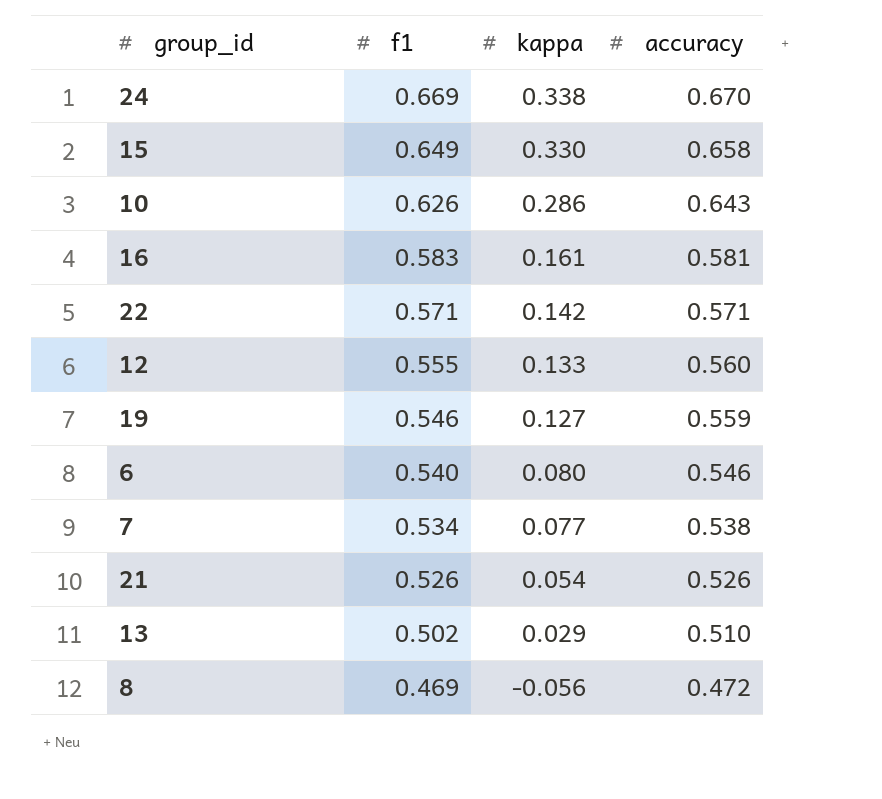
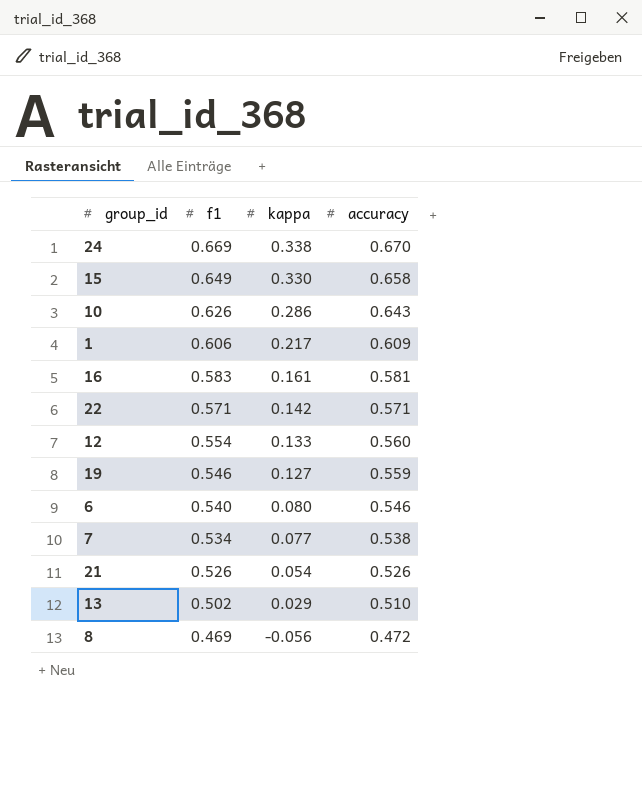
row 1: none -> 0.606 | 0.217 | 0.609
12 | f1: 0.555 -> 0.554

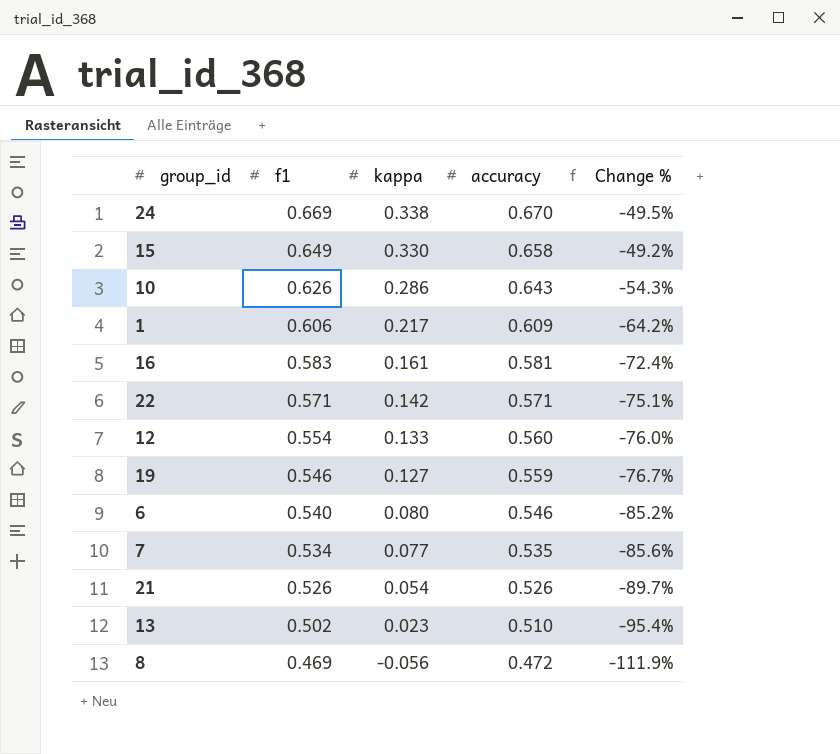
column Change % | formula: none -> ([kappa] - [f1]) / [f1]
7 | accuracy: 0.538 -> 0.535
13 | kappa: 0.029 -> 0.023

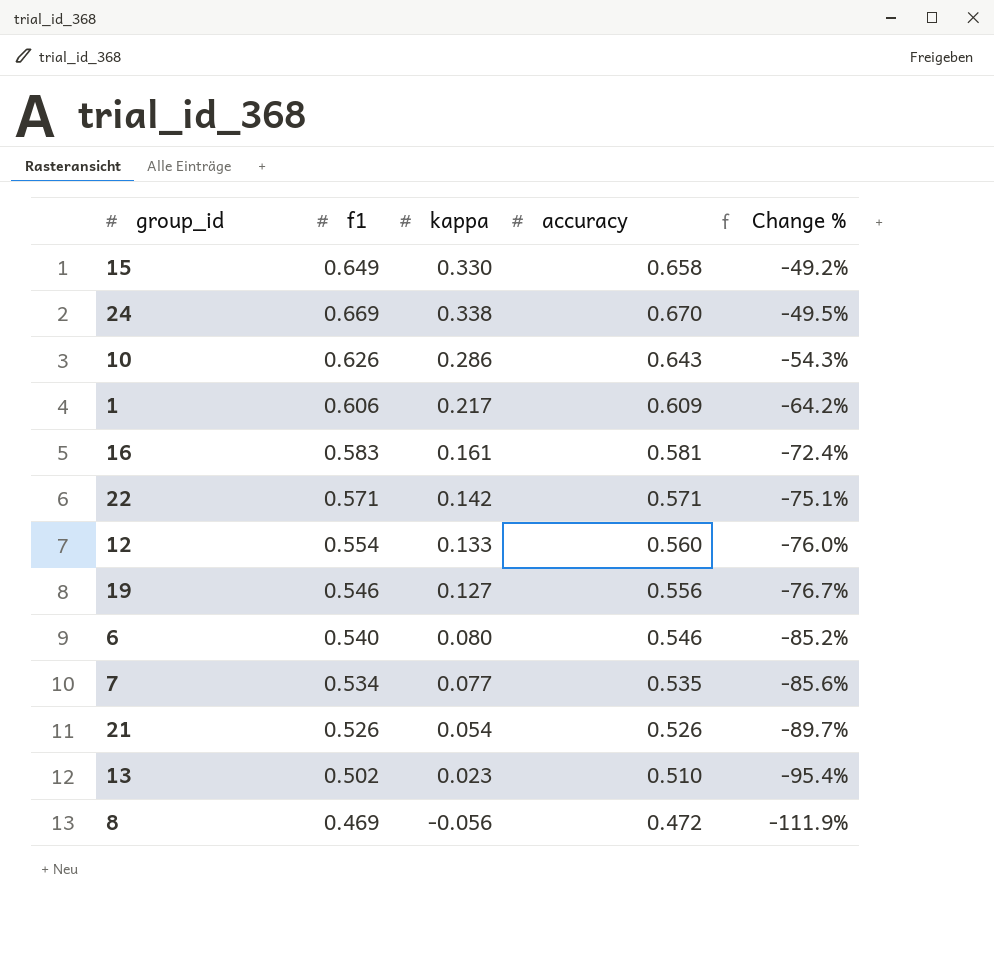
row order: f1 descending -> Change % descending
19 | accuracy: 0.559 -> 0.556

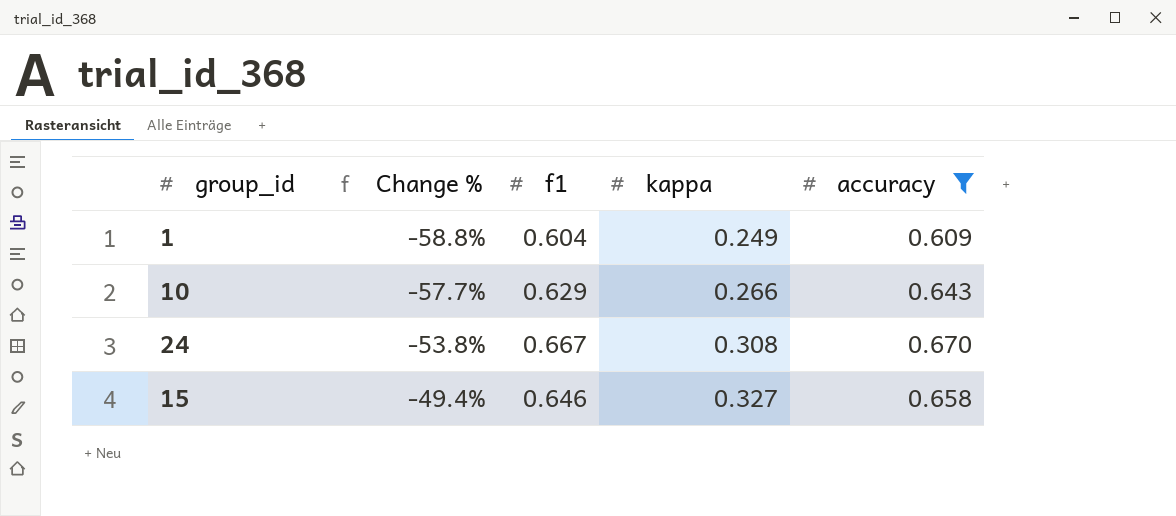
filter: none -> accuracy >= 0.609
row order: Change % descending -> Change % ascending
column Change % | position: 5 -> 2
1 | Change %: -64.2% -> -58.8%
1 | f1: 0.606 -> 0.604
1 | kappa: 0.217 -> 0.249
10 | Change %: -54.3% -> -57.7%
10 | f1: 0.626 -> 0.629
10 | kappa: 0.286 -> 0.266
24 | Change %: -49.5% -> -53.8%
24 | f1: 0.669 -> 0.667
24 | kappa: 0.338 -> 0.308
15 | Change %: -49.2% -> -49.4%
15 | f1: 0.649 -> 0.646
15 | kappa: 0.330 -> 0.327

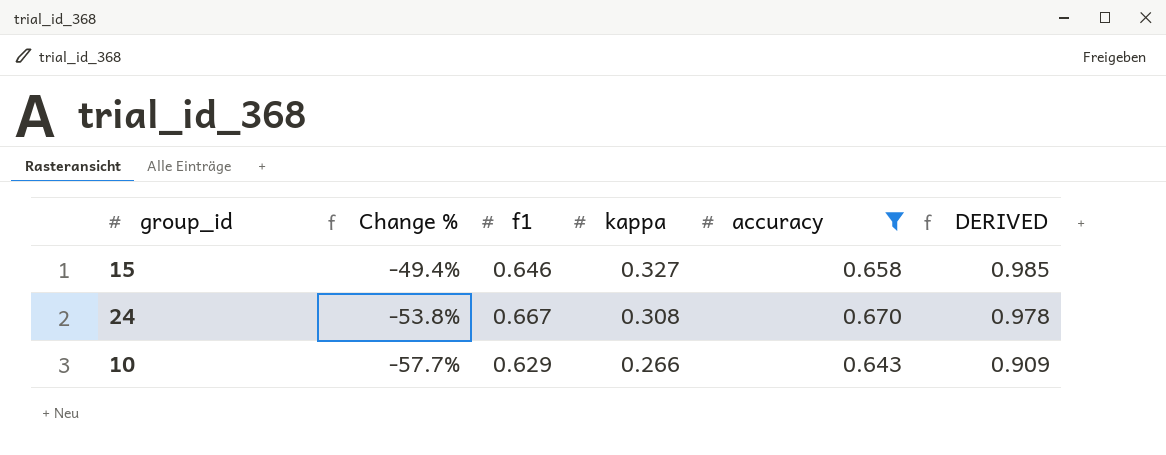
row order: Change % ascending -> Change % descending
column DERIVED | formula: none -> [kappa] + [accuracy]
row 1: -58.8% | 0.604 | 0.249 | 0.609 -> none

